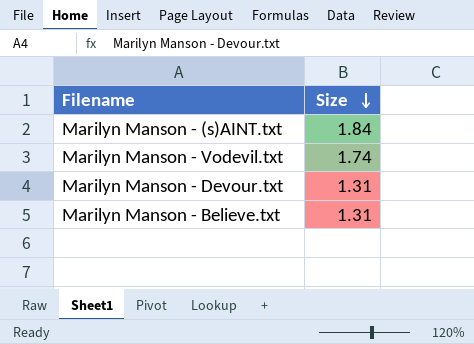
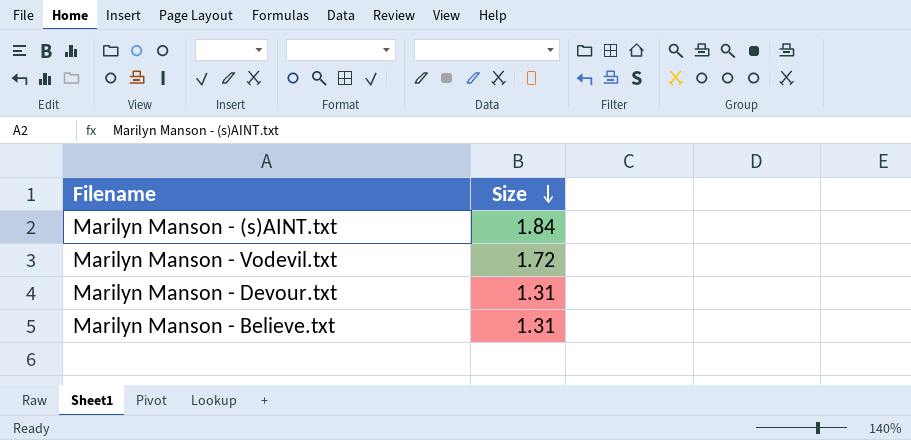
Marilyn Manson - Vodevil.txt | Size: 1.74 -> 1.72

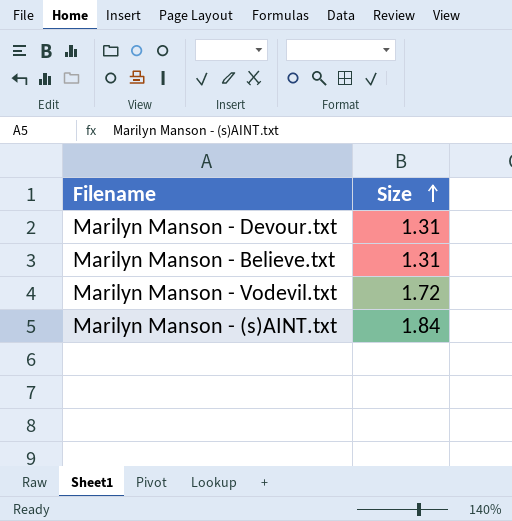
row order: Size descending -> Size ascending

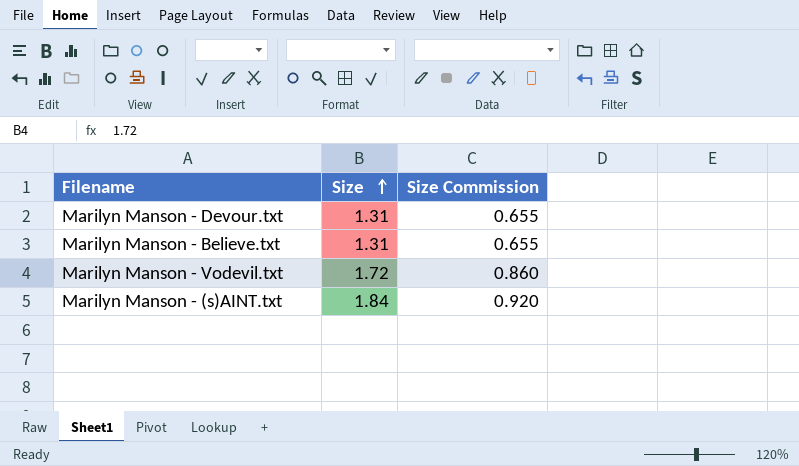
column Size Commission | formula: none -> [Size] * 0.5

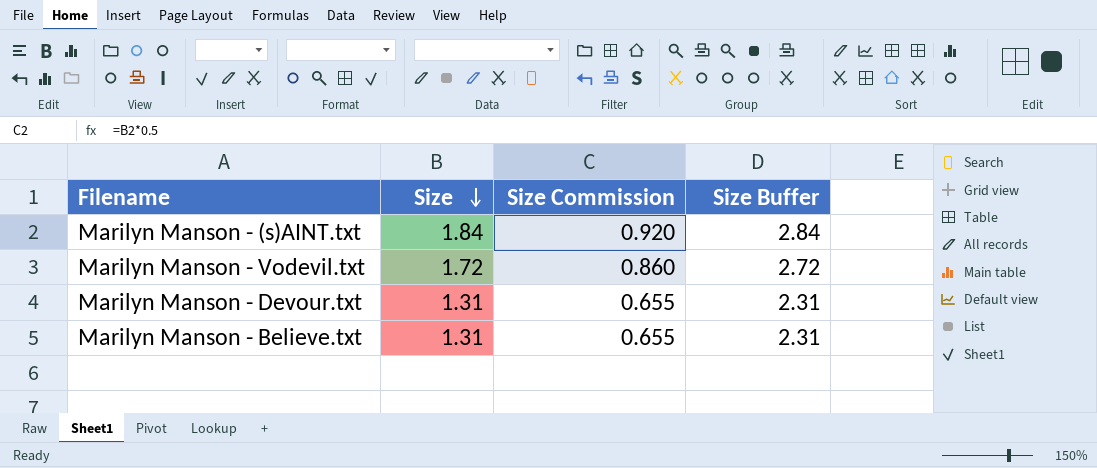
row order: Size ascending -> Size descending
column Size Buffer | formula: none -> [Size] + 1

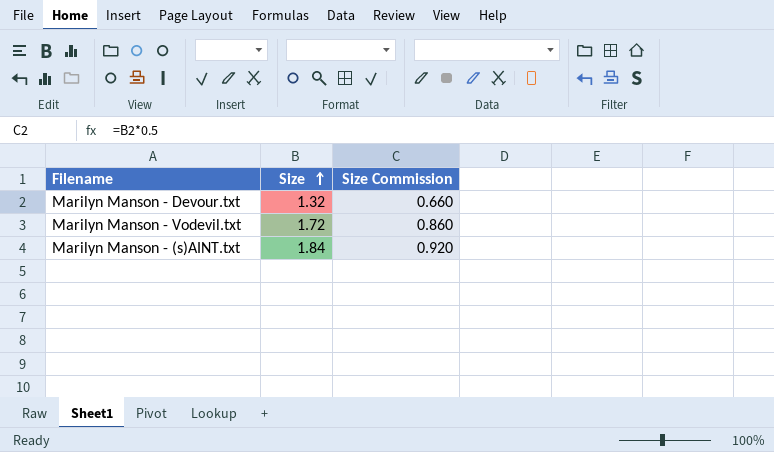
row order: Size descending -> Size ascending
column Size Buffer | formula: [Size] + 1 -> none
row Marilyn Manson - Believe.txt: 1.31 | 0.655 | 2.31 -> none
Marilyn Manson - Devour.txt | Size: 1.31 -> 1.32
Marilyn Manson - Devour.txt | Size Commission: 0.655 -> 0.660

